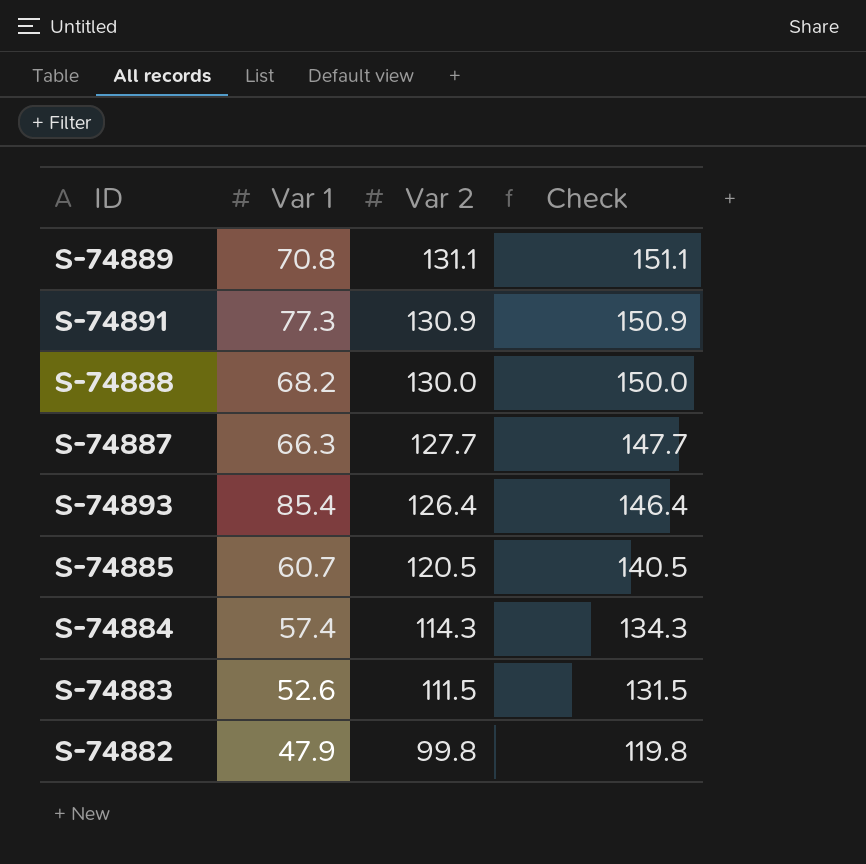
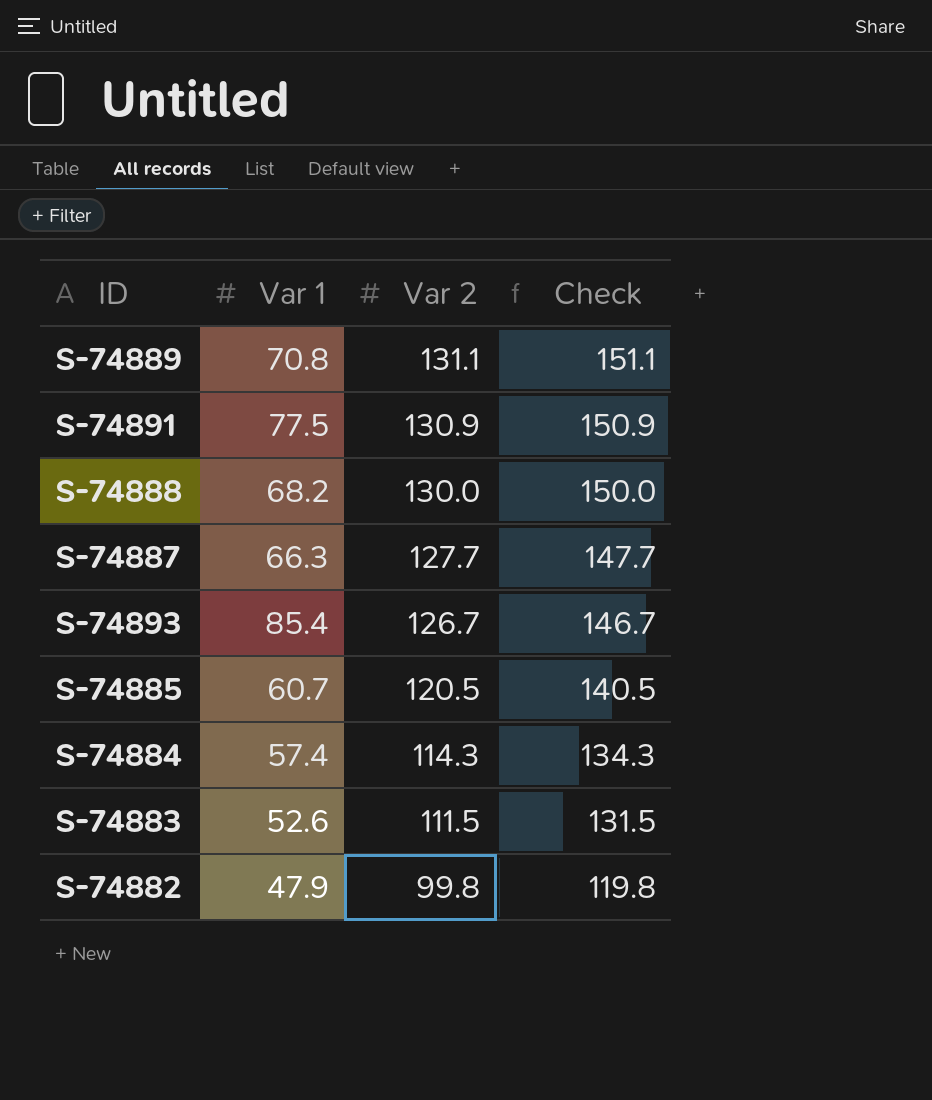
S-74891 | Var 1: 77.3 -> 77.5
S-74893 | Var 2: 126.4 -> 126.7
S-74893 | Check: 146.4 -> 146.7

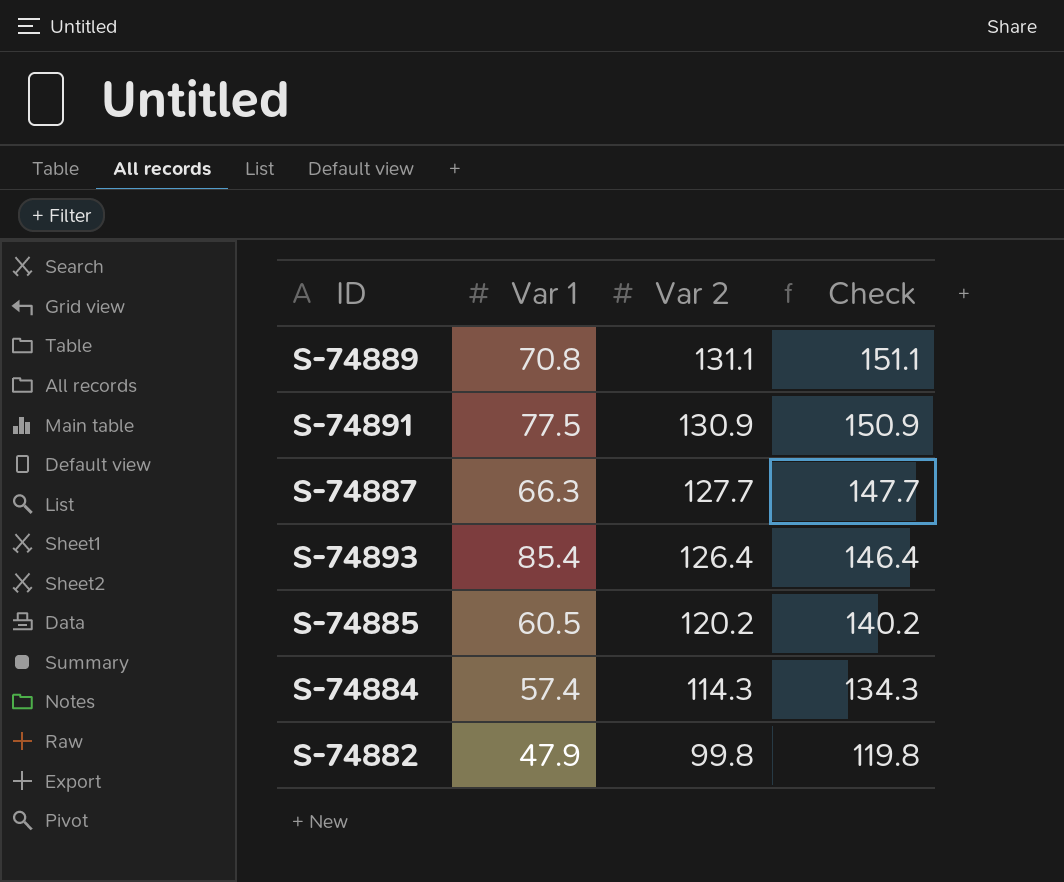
row S-74888: 68.2 | 130.0 | 150.0 -> none
row S-74883: 52.6 | 111.5 | 131.5 -> none
S-74893 | Var 2: 126.7 -> 126.4
S-74893 | Check: 146.7 -> 146.4
S-74885 | Var 1: 60.7 -> 60.5
S-74885 | Var 2: 120.5 -> 120.2
S-74885 | Check: 140.5 -> 140.2

